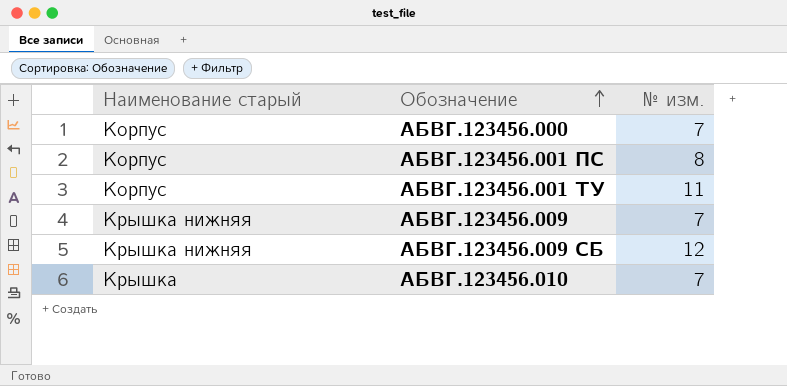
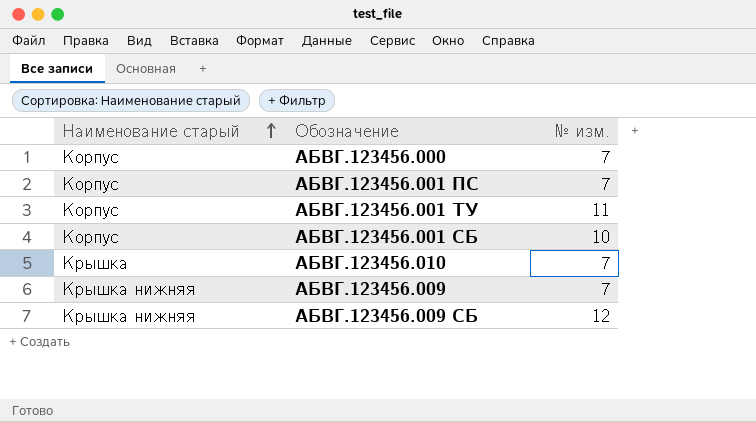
row order: Обозначение ascending -> Наименование старый ascending
АБВГ.123456.001 ПС | № изм.: 8 -> 7
row АБВГ.123456.001 СБ: none -> Корпус | 10

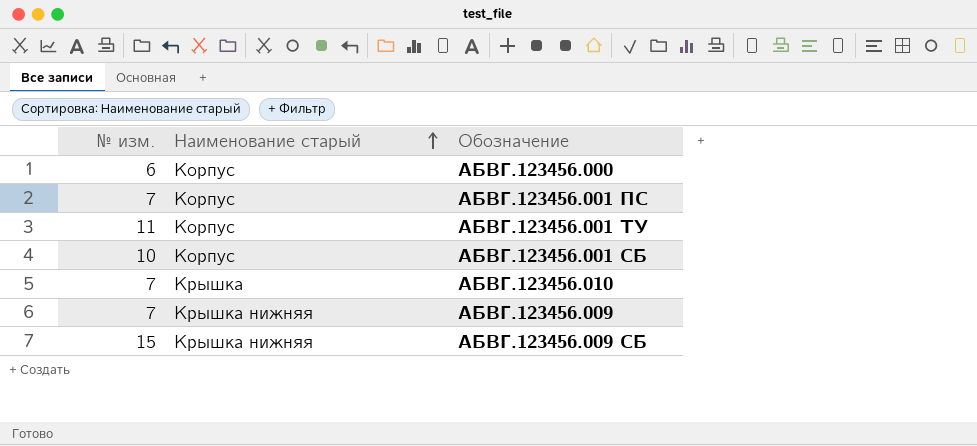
column № изм. | position: 3 -> 1
АБВГ.123456.000 | № изм.: 7 -> 6
АБВГ.123456.009 СБ | № изм.: 12 -> 15

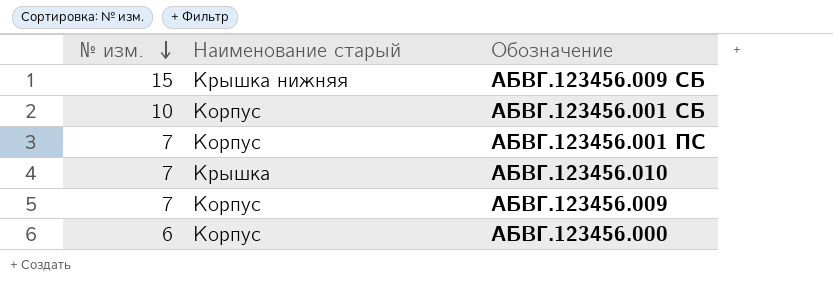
row order: Наименование старый ascending -> № изм. descending
row АБВГ.123456.001 ТУ: 11 | Корпус -> none
АБВГ.123456.009 | Наименование старый: Крышка нижняя -> Корпус

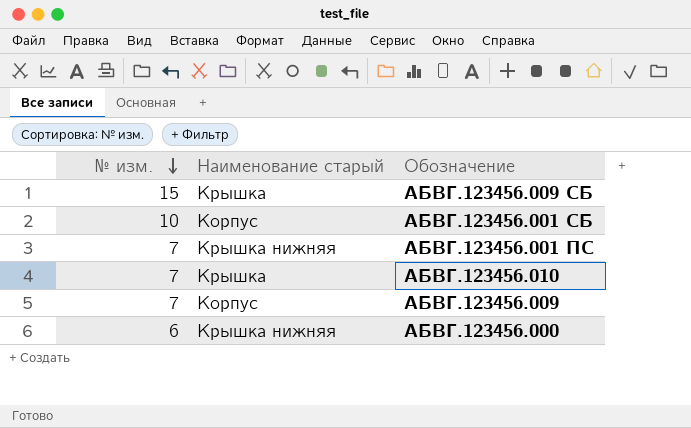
АБВГ.123456.009 СБ | Наименование старый: Крышка нижняя -> Крышка
АБВГ.123456.001 ПС | Наименование старый: Корпус -> Крышка нижняя
АБВГ.123456.000 | Наименование старый: Корпус -> Крышка нижняя

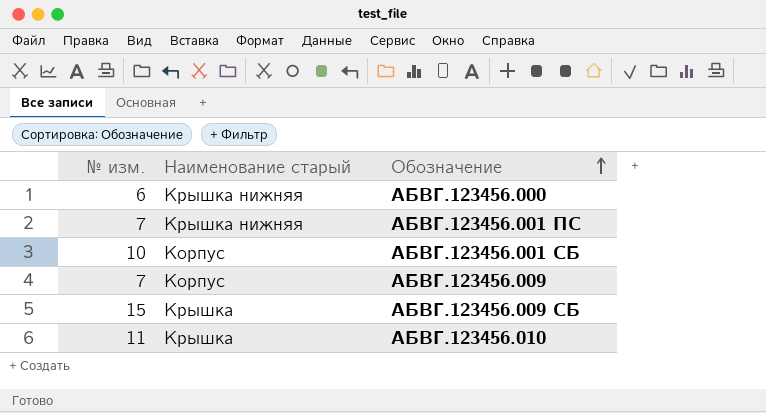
row order: № изм. descending -> Обозначение ascending
АБВГ.123456.010 | № изм.: 7 -> 11

